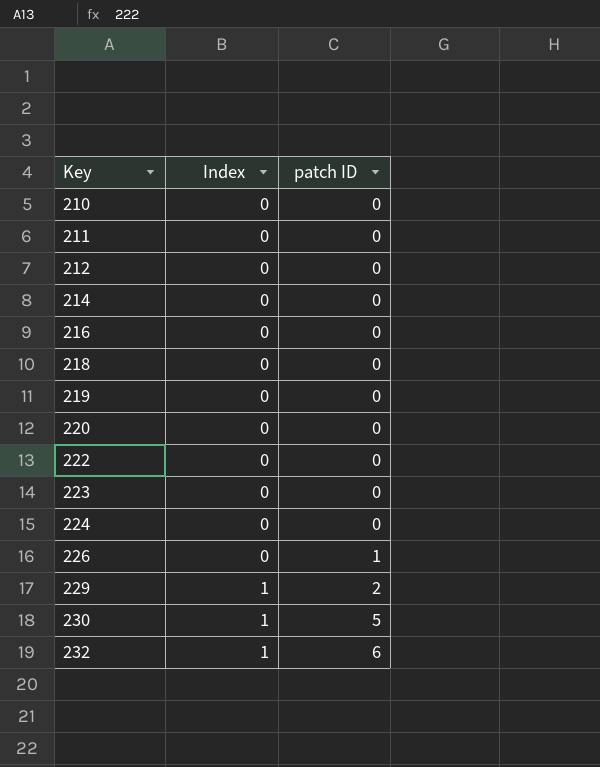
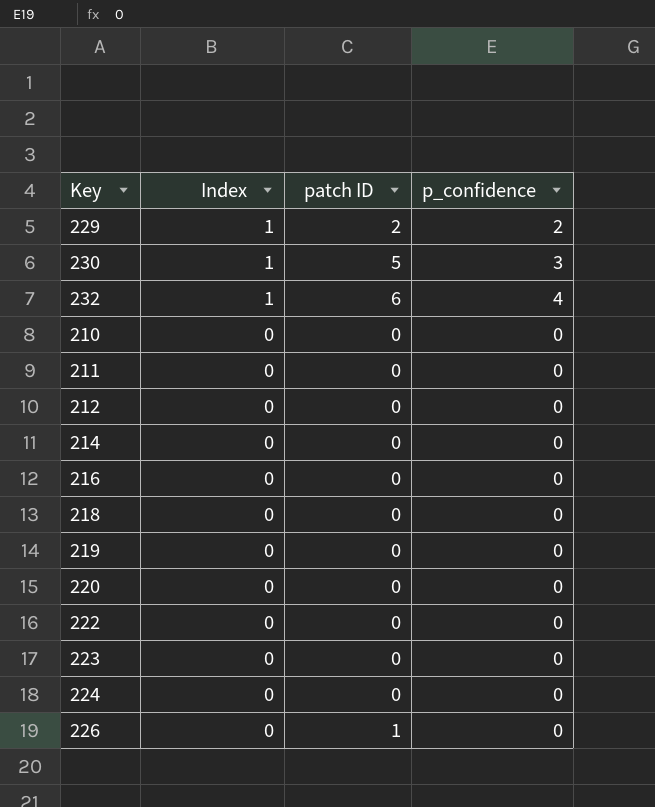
row order: Key ascending -> Index descending
column p_confidence | position: none -> 4

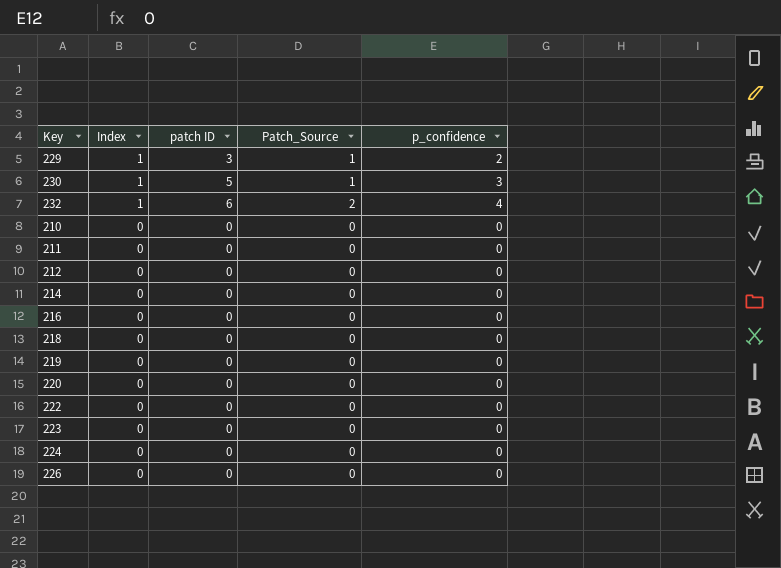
column Patch_Source | position: none -> 4
229 | patch ID: 2 -> 3
226 | patch ID: 1 -> 0

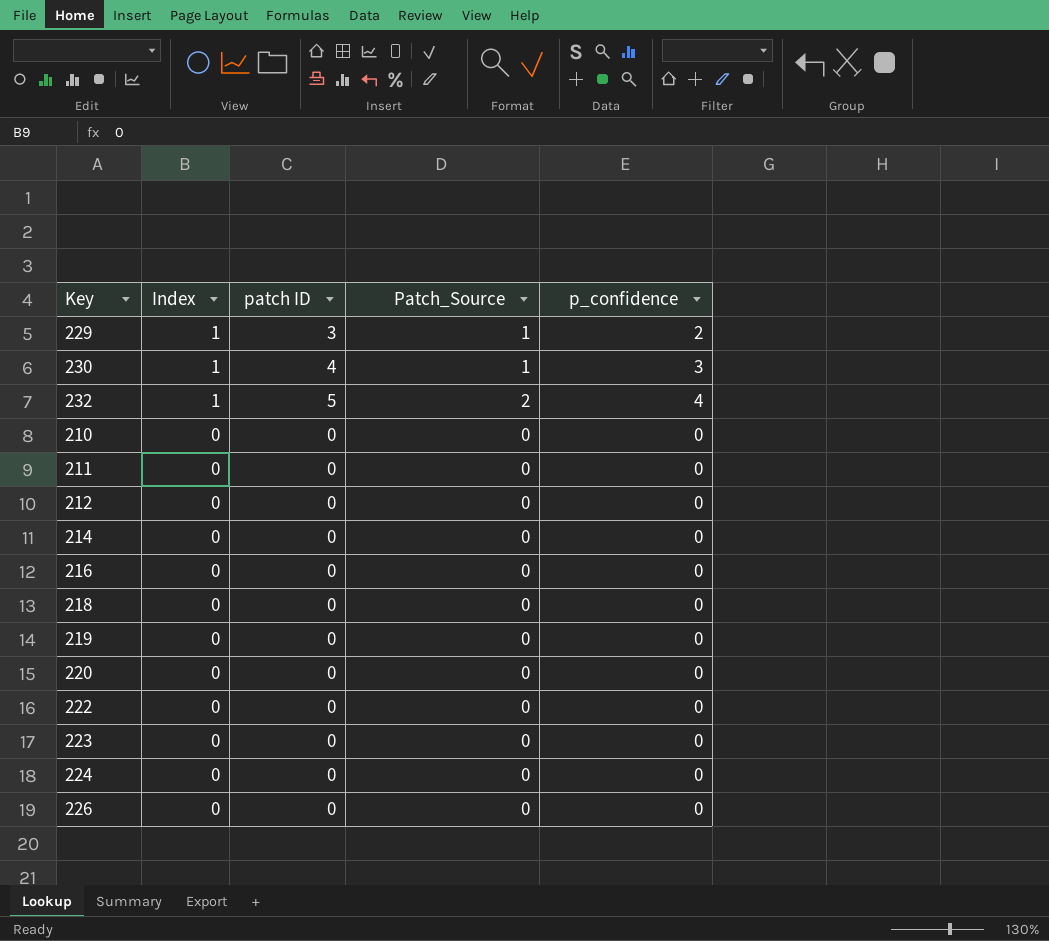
230 | patch ID: 5 -> 4
232 | patch ID: 6 -> 5

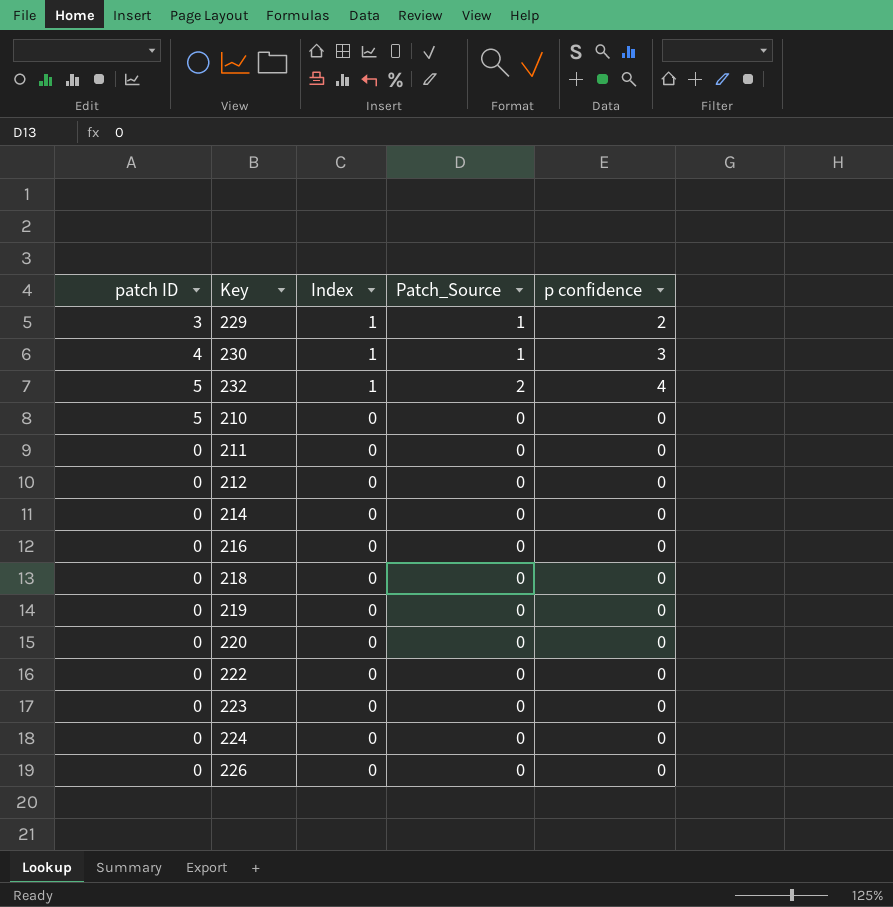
column patch ID | position: 3 -> 1
column name: p_confidence -> p confidence
210 | patch ID: 0 -> 5

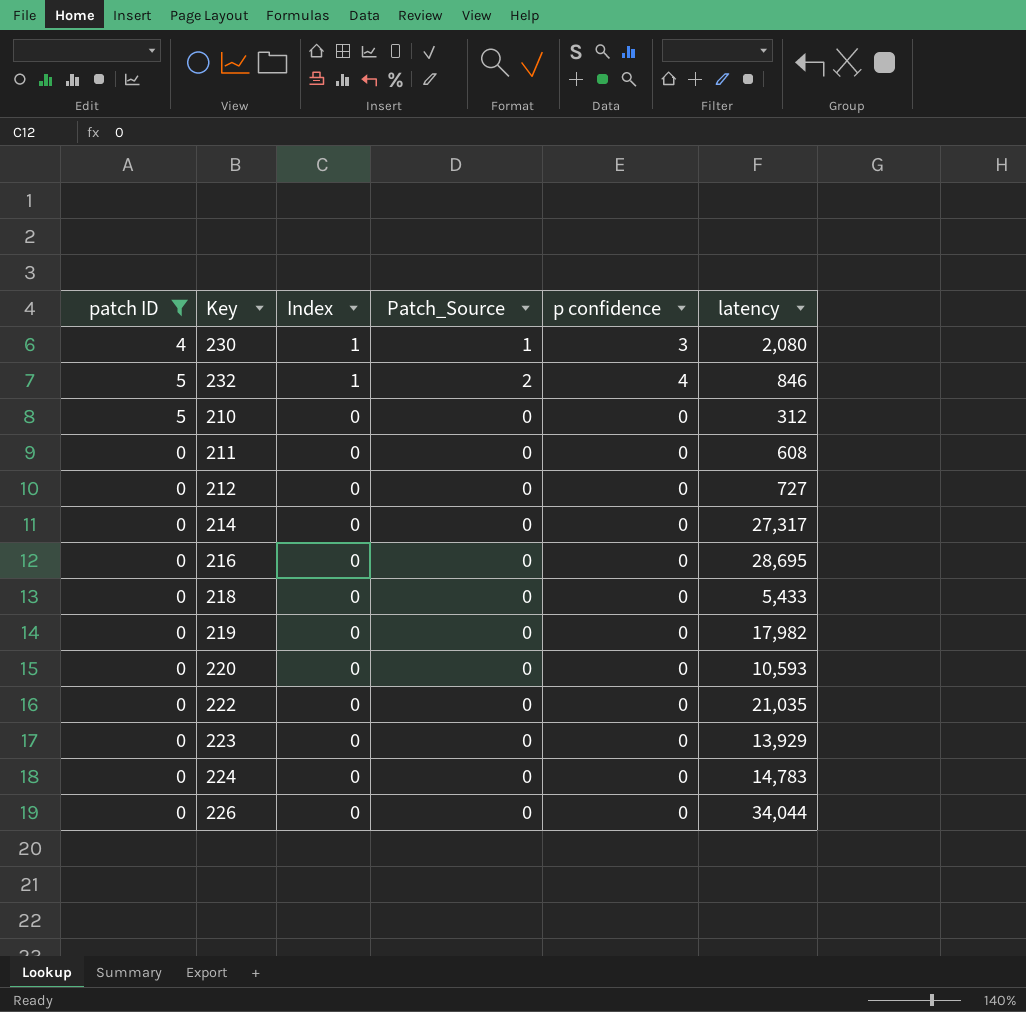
filter: none -> patch ID != 3
column latency | position: none -> 6

